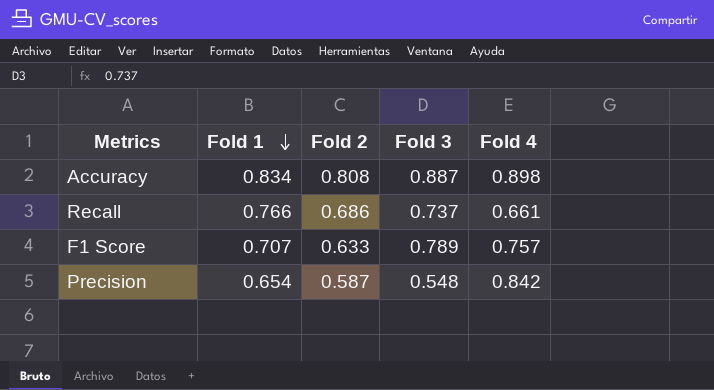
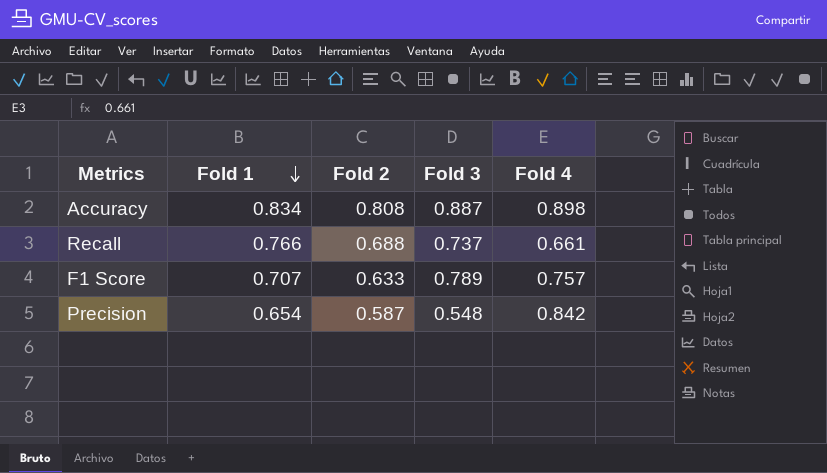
Recall | Fold 2: 0.686 -> 0.688

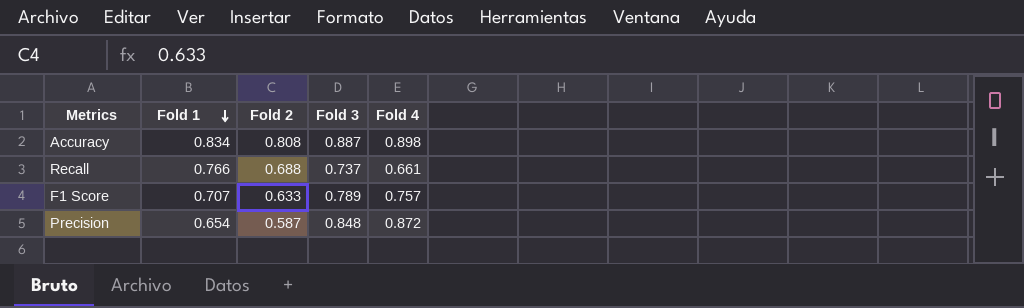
Precision | Fold 3: 0.548 -> 0.848
Precision | Fold 4: 0.842 -> 0.872

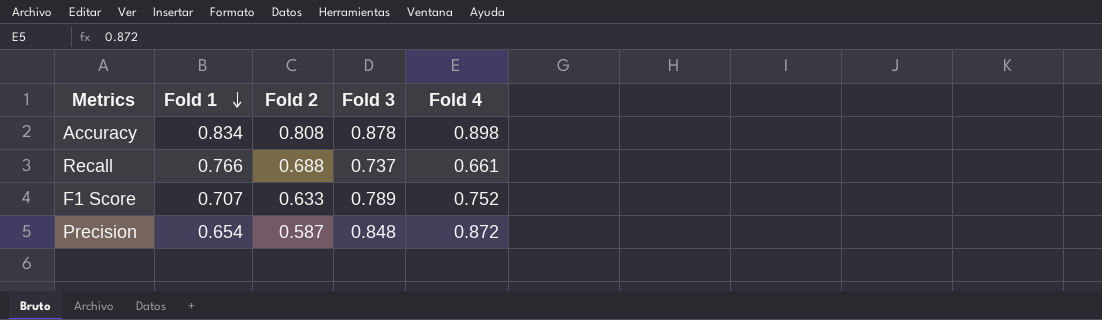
Accuracy | Fold 3: 0.887 -> 0.878
F1 Score | Fold 4: 0.757 -> 0.752

